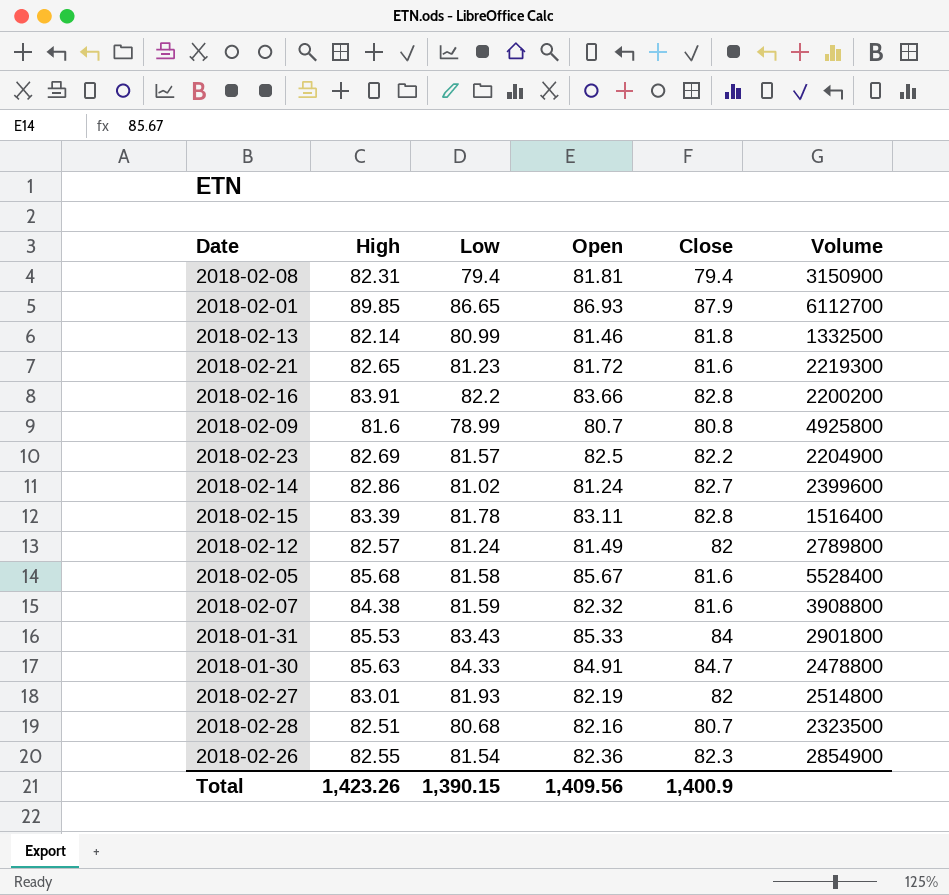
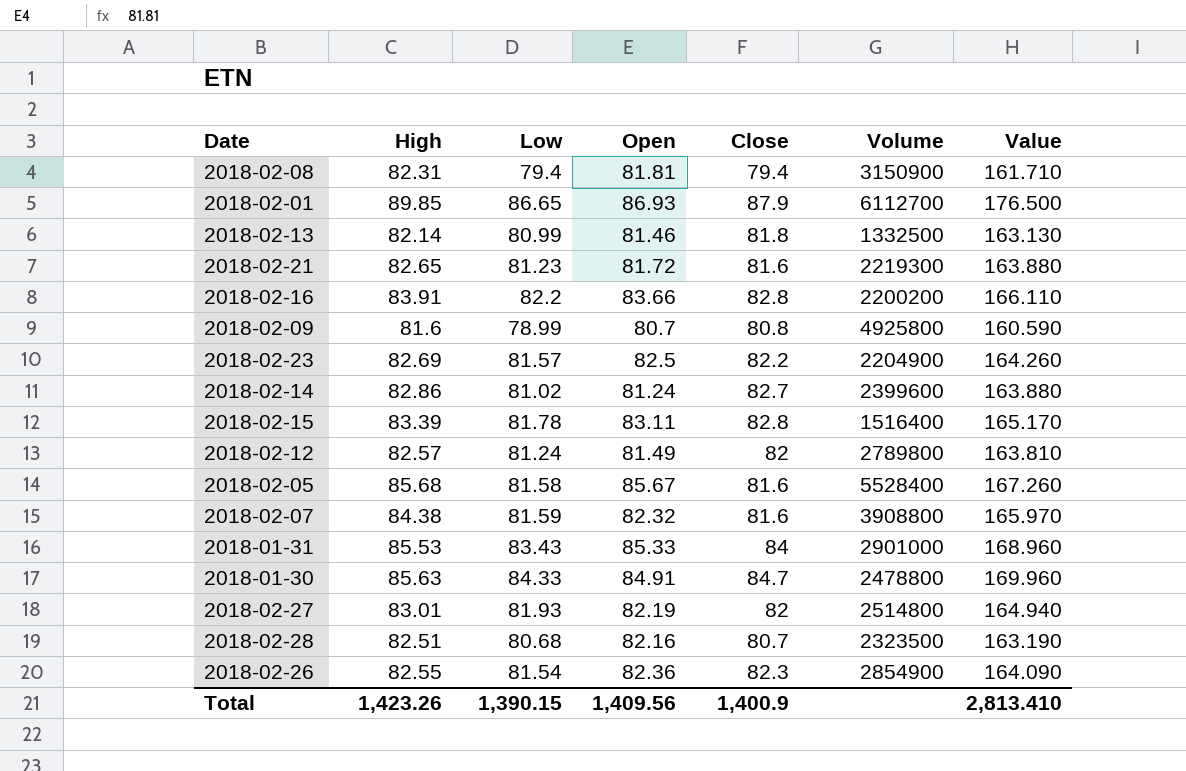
column Value | formula: none -> [High] + [Low]
2018-01-31 | Volume: 2901800 -> 2901000

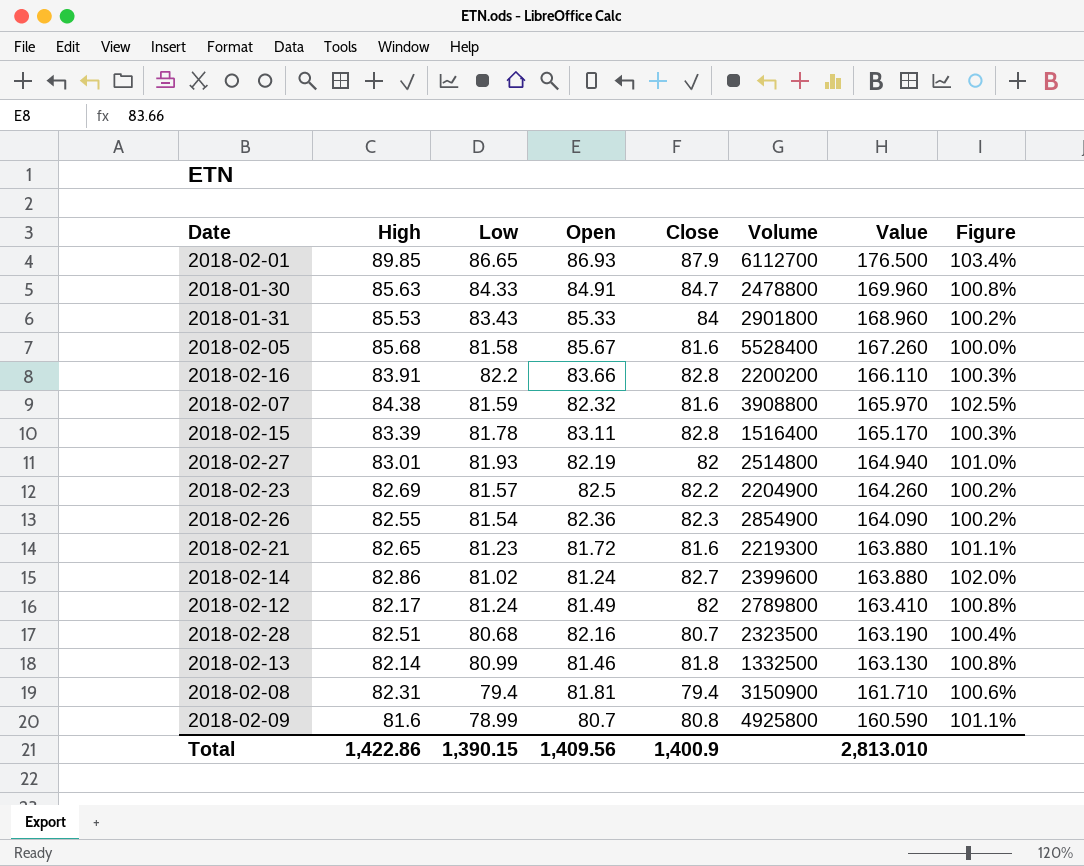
row order: none -> Value descending
column Figure | formula: none -> [High] / [Open]
2018-01-31 | Volume: 2901000 -> 2901800
2018-02-12 | High: 82.57 -> 82.17
2018-02-12 | Value: 163.810 -> 163.410
Total | High: 1,423.26 -> 1,422.86
Total | Value: 2,813.410 -> 2,813.010

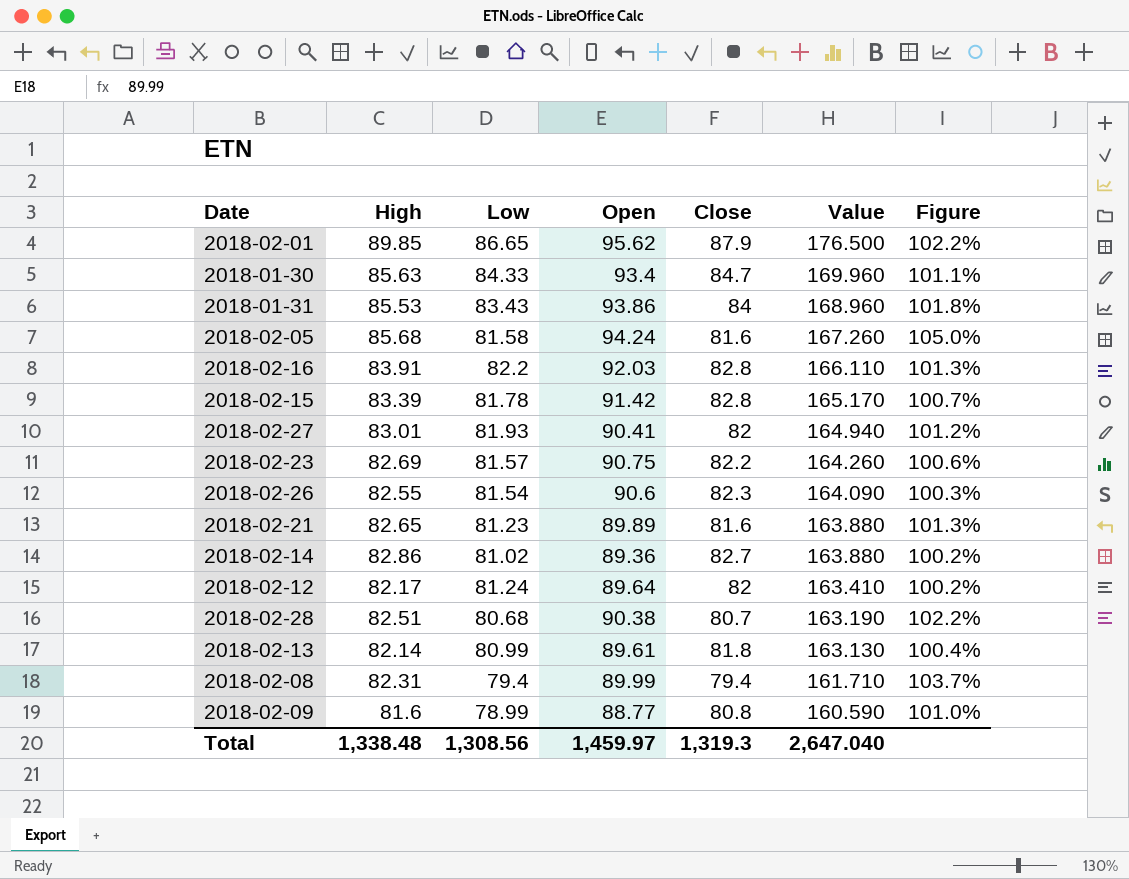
column Volume | position: 6 -> none
column Figure | formula: [High] / [Open] -> [High] / [Close]
row 2018-02-07: 84.38 | 81.59 | 82.32 | 81.6 | 3908800 | 165.970 | 102.5% -> none
2018-02-01 | Open: 86.93 -> 95.62
2018-01-30 | Open: 84.91 -> 93.4
2018-01-31 | Open: 85.33 -> 93.86
2018-02-05 | Open: 85.67 -> 94.24
2018-02-16 | Open: 83.66 -> 92.03
2018-02-15 | Open: 83.11 -> 91.42
2018-02-27 | Open: 82.19 -> 90.41
2018-02-23 | Open: 82.5 -> 90.75
2018-02-26 | Open: 82.36 -> 90.6
2018-02-21 | Open: 81.72 -> 89.89
2018-02-14 | Open: 81.24 -> 89.36
2018-02-12 | Open: 81.49 -> 89.64
2018-02-28 | Open: 82.16 -> 90.38
2018-02-13 | Open: 81.46 -> 89.61
2018-02-08 | Open: 81.81 -> 89.99
2018-02-09 | Open: 80.7 -> 88.77
Total | High: 1,422.86 -> 1,338.48
Total | Low: 1,390.15 -> 1,308.56
Total | Open: 1,409.56 -> 1,459.97
Total | Close: 1,400.9 -> 1,319.3
Total | Value: 2,813.010 -> 2,647.040

